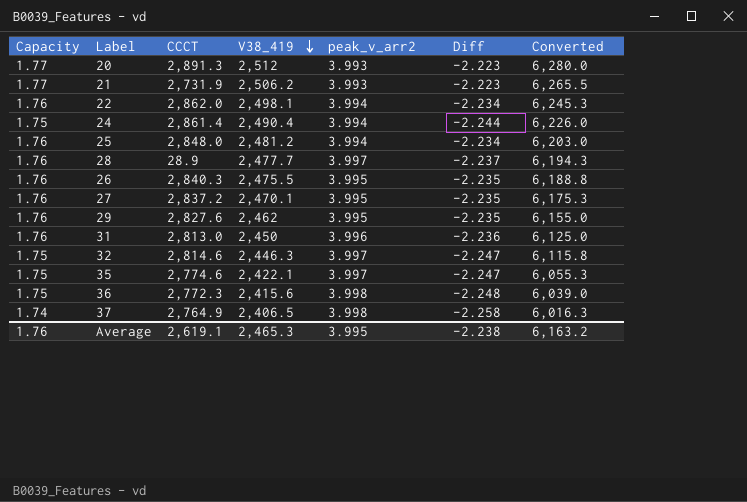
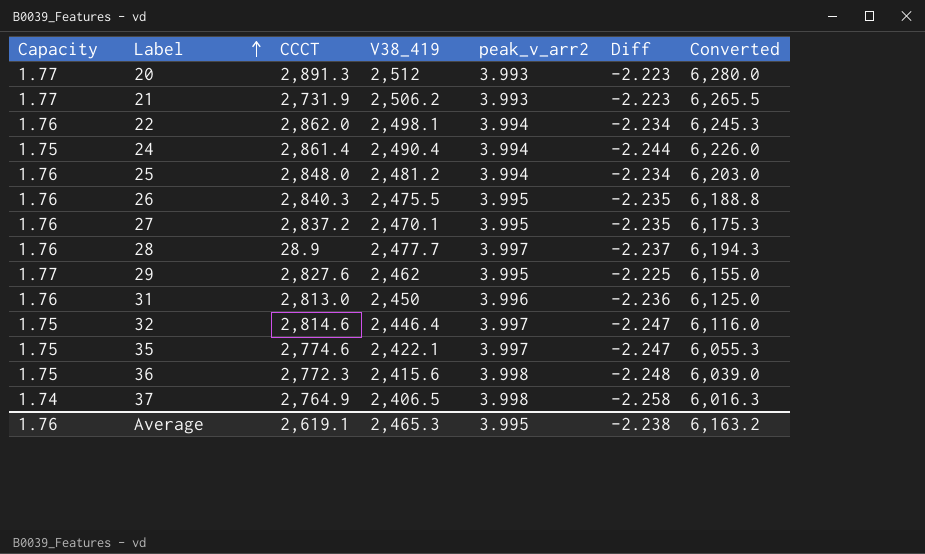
row order: V38_419 descending -> Label ascending
29 | Capacity: 1.76 -> 1.77
29 | Diff: -2.235 -> -2.225
32 | V38_419: 2,446.3 -> 2,446.4
32 | Converted: 6,115.8 -> 6,116.0

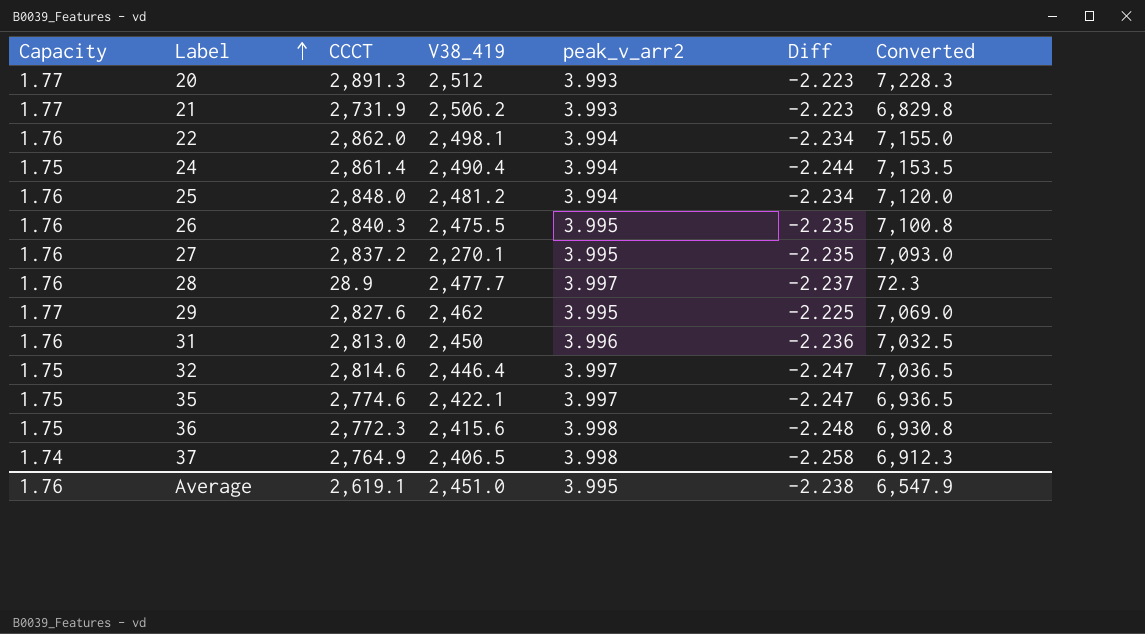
column Converted | formula: [V38_419] * 2.5 -> [CCCT] * 2.5
27 | V38_419: 2,470.1 -> 2,270.1
Average | V38_419: 2,465.3 -> 2,451.0
Average | Converted: 6,163.2 -> 6,547.9

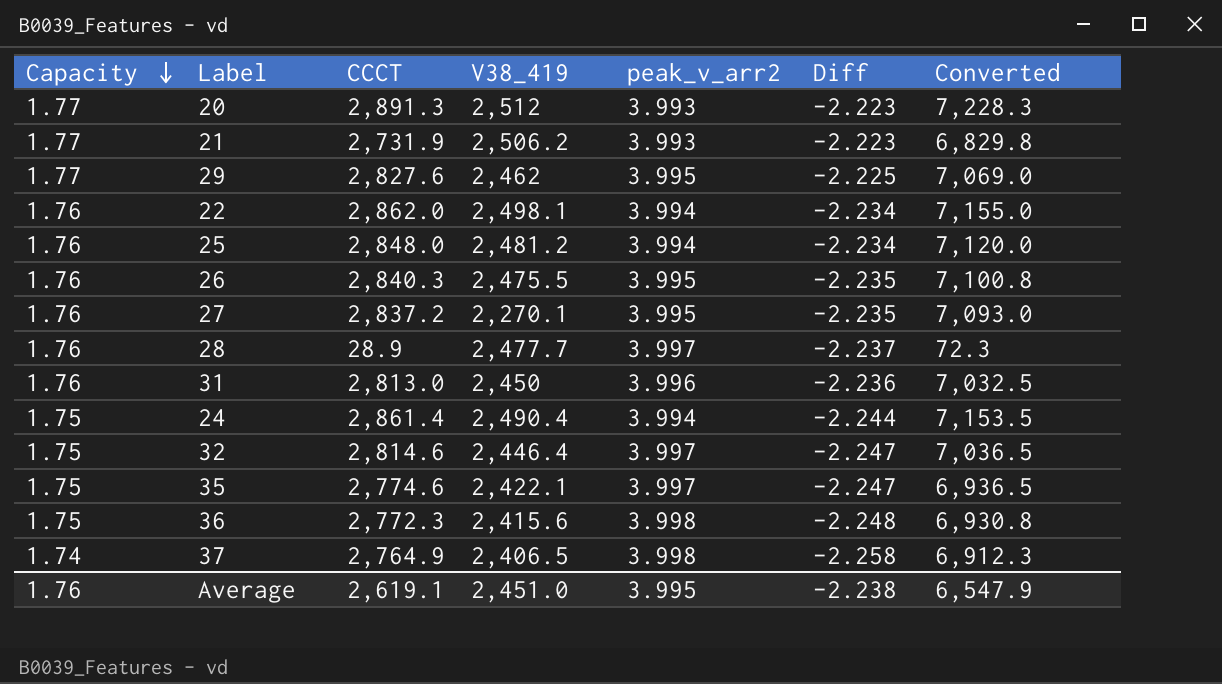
row order: Label ascending -> Capacity descending

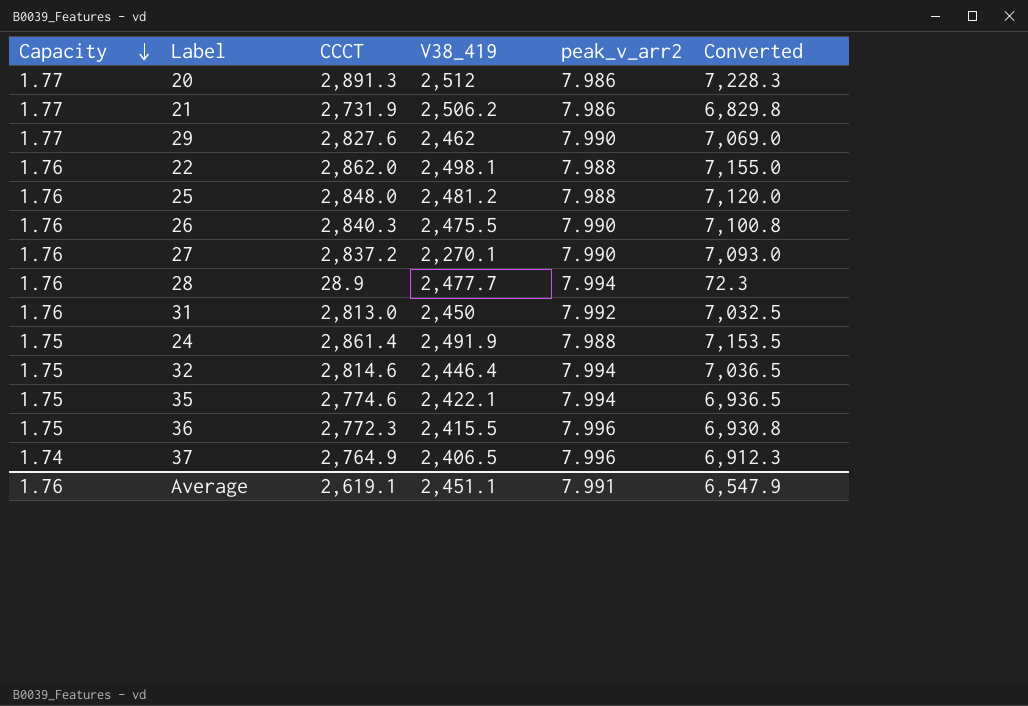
column Diff | formula: [Capacity] - [peak_v_arr2] -> none
20 | peak_v_arr2: 3.993 -> 7.986
21 | peak_v_arr2: 3.993 -> 7.986
29 | peak_v_arr2: 3.995 -> 7.990
22 | peak_v_arr2: 3.994 -> 7.988
25 | peak_v_arr2: 3.994 -> 7.988
26 | peak_v_arr2: 3.995 -> 7.990
27 | peak_v_arr2: 3.995 -> 7.990
28 | peak_v_arr2: 3.997 -> 7.994
31 | peak_v_arr2: 3.996 -> 7.992
24 | V38_419: 2,490.4 -> 2,491.9
24 | peak_v_arr2: 3.994 -> 7.988
32 | peak_v_arr2: 3.997 -> 7.994
35 | peak_v_arr2: 3.997 -> 7.994
36 | V38_419: 2,415.6 -> 2,415.5
36 | peak_v_arr2: 3.998 -> 7.996
37 | peak_v_arr2: 3.998 -> 7.996
Average | V38_419: 2,451.0 -> 2,451.1
Average | peak_v_arr2: 3.995 -> 7.991

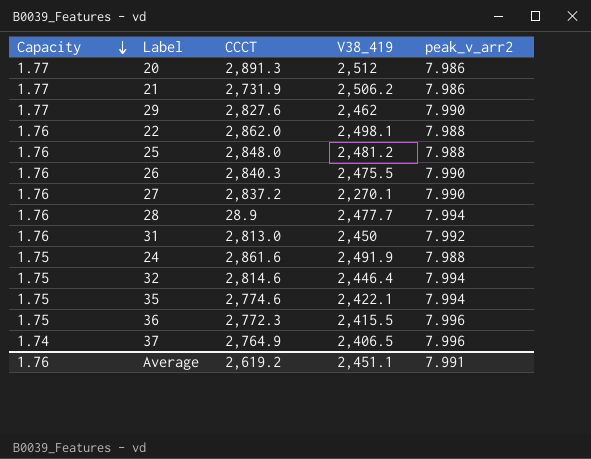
column Converted | formula: [CCCT] * 2.5 -> none
24 | CCCT: 2,861.4 -> 2,861.6
Average | CCCT: 2,619.1 -> 2,619.2

